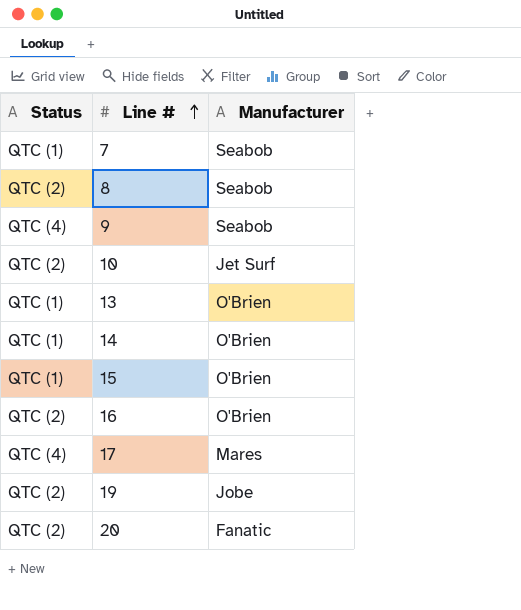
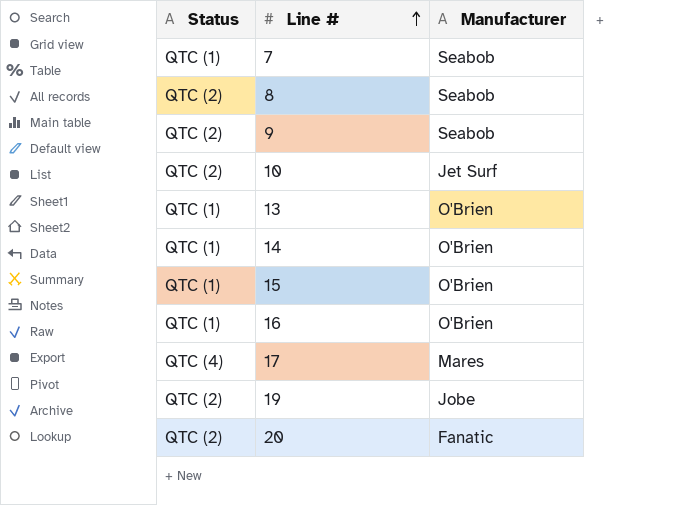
9 | Status: QTC (4) -> QTC (2)
16 | Status: QTC (2) -> QTC (1)

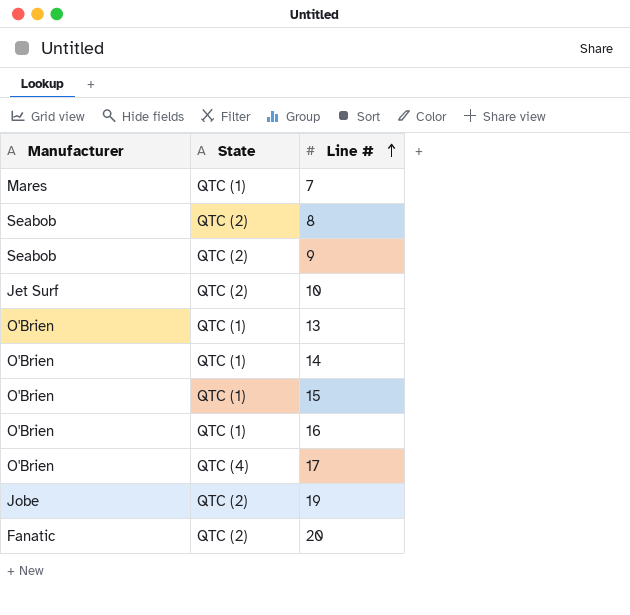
column Manufacturer | position: 3 -> 1
column name: Status -> State
7 | Manufacturer: Seabob -> Mares
17 | Manufacturer: Mares -> O'Brien

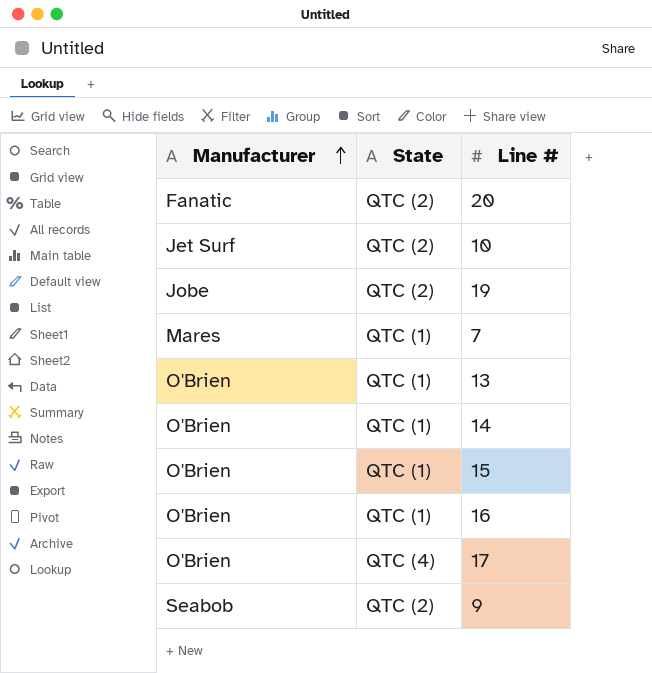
row order: Line # ascending -> Manufacturer ascending
row 8: Seabob | QTC (2) -> none

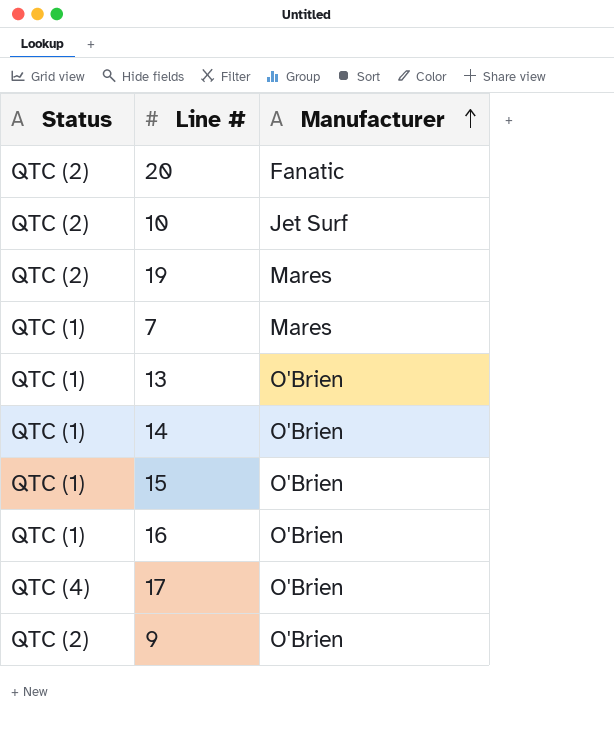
column name: State -> Status
column Manufacturer | position: 1 -> 3
19 | Manufacturer: Jobe -> Mares
9 | Manufacturer: Seabob -> O'Brien

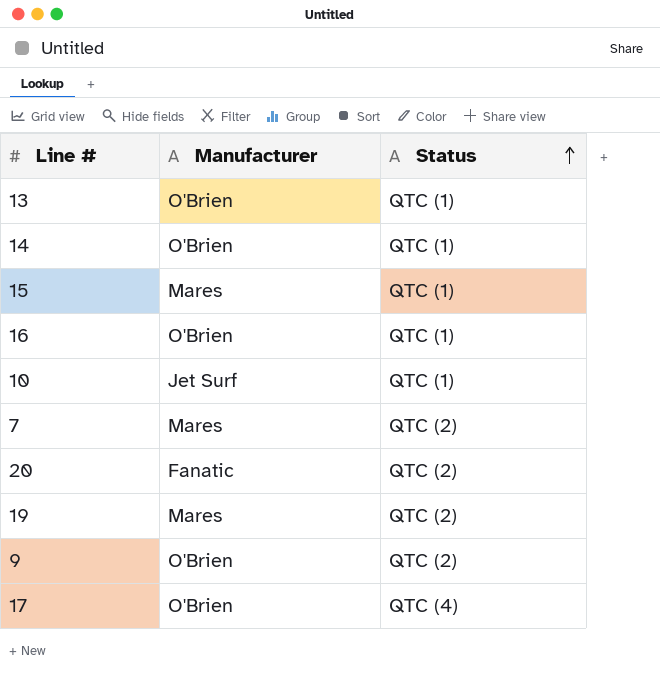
row order: Manufacturer ascending -> Status ascending
column Status | position: 1 -> 3
15 | Manufacturer: O'Brien -> Mares
10 | Status: QTC (2) -> QTC (1)
7 | Status: QTC (1) -> QTC (2)

